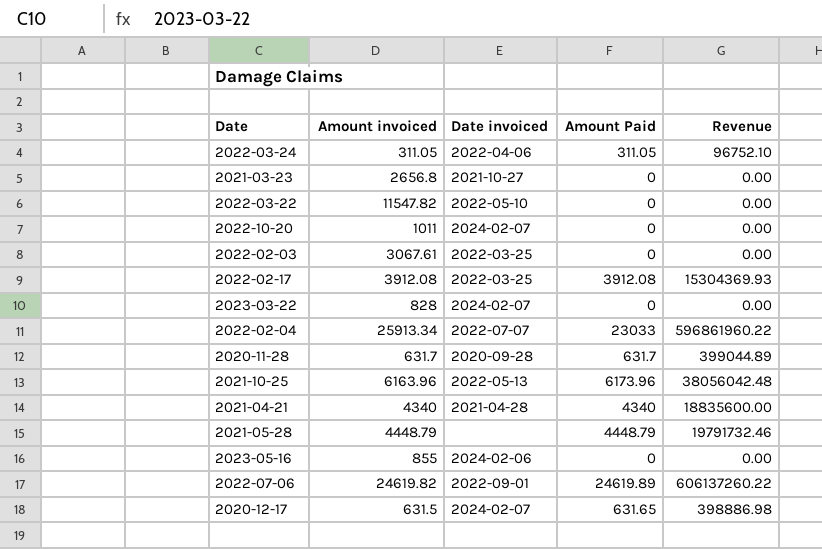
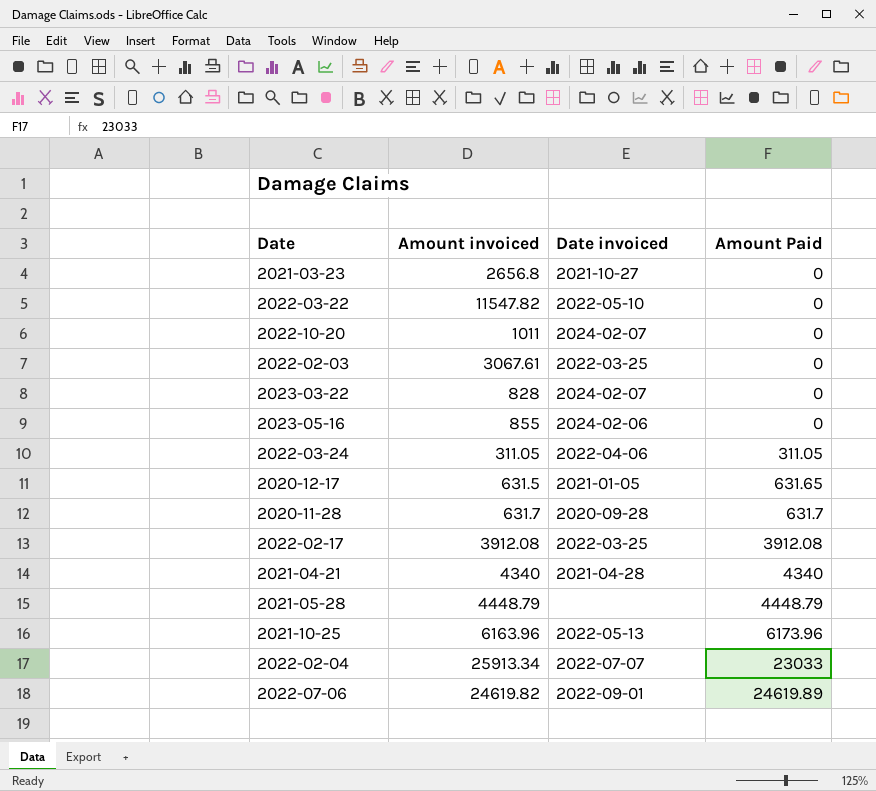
row order: none -> Amount Paid ascending
column Revenue | formula: [Amount invoiced] * [Amount Paid] -> none
2020-12-17 | Date invoiced: 2024-02-07 -> 2021-01-05

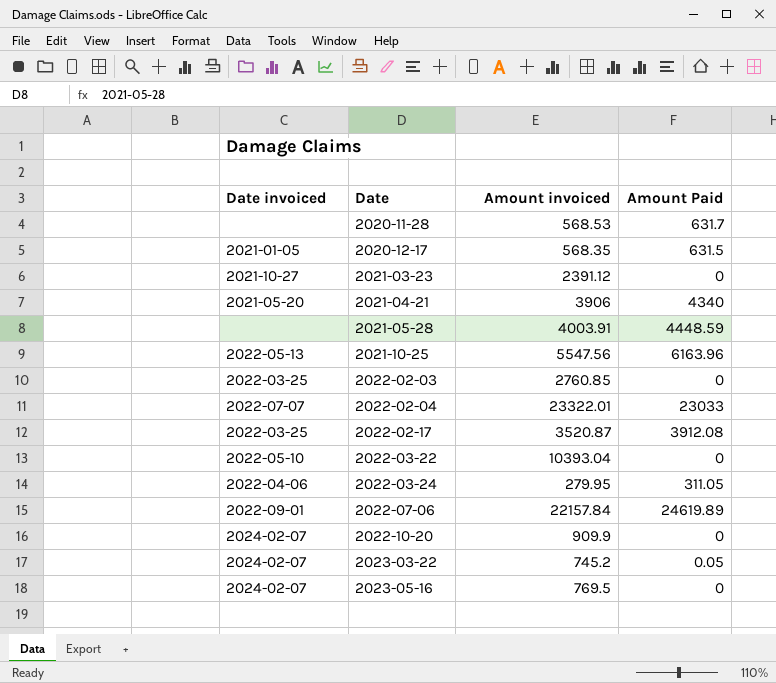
row order: Amount Paid ascending -> Date ascending
column Date invoiced | position: 3 -> 1
2020-11-28 | Date invoiced: 2020-09-28 -> none
2020-11-28 | Amount invoiced: 631.7 -> 568.53
2020-12-17 | Amount invoiced: 631.5 -> 568.35
2020-12-17 | Amount Paid: 631.65 -> 631.5
2021-03-23 | Amount invoiced: 2656.8 -> 2391.12
2021-04-21 | Date invoiced: 2021-04-28 -> 2021-05-20
2021-04-21 | Amount invoiced: 4340 -> 3906
2021-05-28 | Amount invoiced: 4448.79 -> 4003.91
2021-05-28 | Amount Paid: 4448.79 -> 4448.59
2021-10-25 | Amount invoiced: 6163.96 -> 5547.56
2021-10-25 | Amount Paid: 6173.96 -> 6163.96
2022-02-03 | Amount invoiced: 3067.61 -> 2760.85
2022-02-04 | Amount invoiced: 25913.34 -> 23322.01
2022-02-17 | Amount invoiced: 3912.08 -> 3520.87
2022-03-22 | Amount invoiced: 11547.82 -> 10393.04
2022-03-24 | Amount invoiced: 311.05 -> 279.95
2022-07-06 | Amount invoiced: 24619.82 -> 22157.84
2022-10-20 | Amount invoiced: 1011 -> 909.9
2023-03-22 | Amount invoiced: 828 -> 745.2
2023-03-22 | Amount Paid: 0 -> 0.05
2023-05-16 | Date invoiced: 2024-02-06 -> 2024-02-07
2023-05-16 | Amount invoiced: 855 -> 769.5

